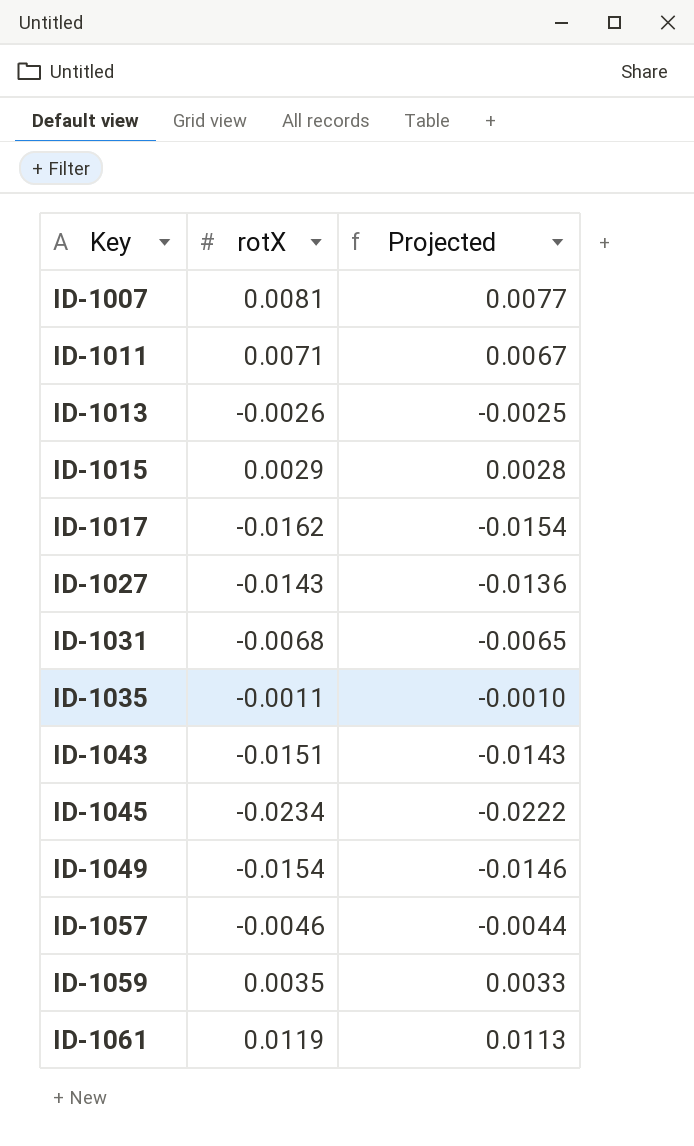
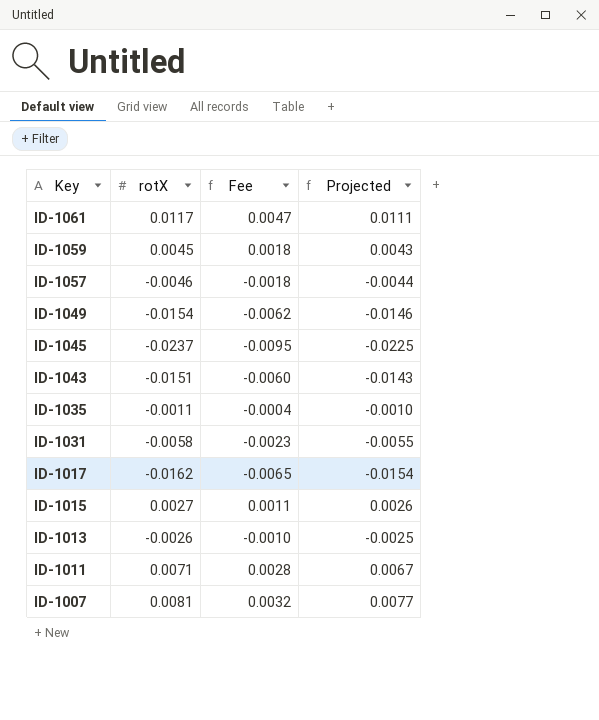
row order: Key ascending -> Key descending
column Fee | formula: none -> [rotX] * 0.4
row ID-1027: -0.0143 | -0.0136 -> none
ID-1061 | rotX: 0.0119 -> 0.0117
ID-1061 | Projected: 0.0113 -> 0.0111
ID-1059 | rotX: 0.0035 -> 0.0045
ID-1059 | Projected: 0.0033 -> 0.0043
ID-1045 | rotX: -0.0234 -> -0.0237
ID-1045 | Projected: -0.0222 -> -0.0225
ID-1031 | rotX: -0.0068 -> -0.0058
ID-1031 | Projected: -0.0065 -> -0.0055
ID-1015 | rotX: 0.0029 -> 0.0027
ID-1015 | Projected: 0.0028 -> 0.0026

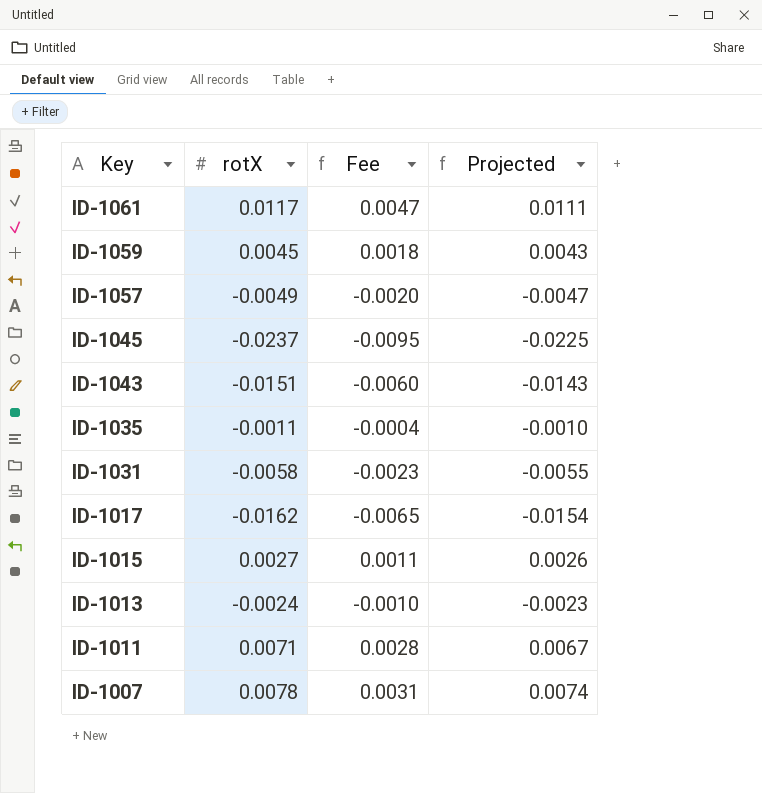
row ID-1049: -0.0154 | -0.0062 | -0.0146 -> none
ID-1057 | rotX: -0.0046 -> -0.0049
ID-1057 | Fee: -0.0018 -> -0.0020
ID-1057 | Projected: -0.0044 -> -0.0047
ID-1013 | rotX: -0.0026 -> -0.0024
ID-1013 | Projected: -0.0025 -> -0.0023
ID-1007 | rotX: 0.0081 -> 0.0078
ID-1007 | Fee: 0.0032 -> 0.0031
ID-1007 | Projected: 0.0077 -> 0.0074

